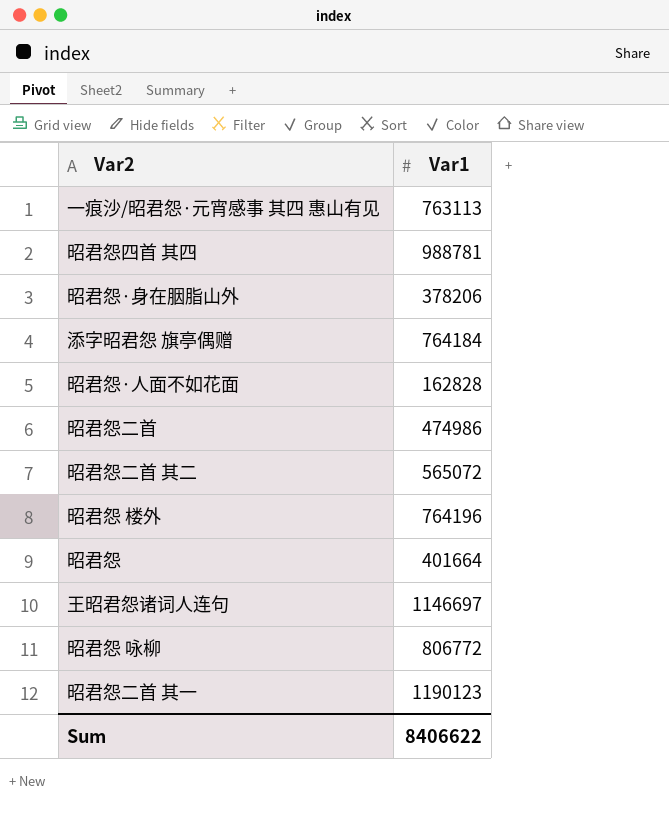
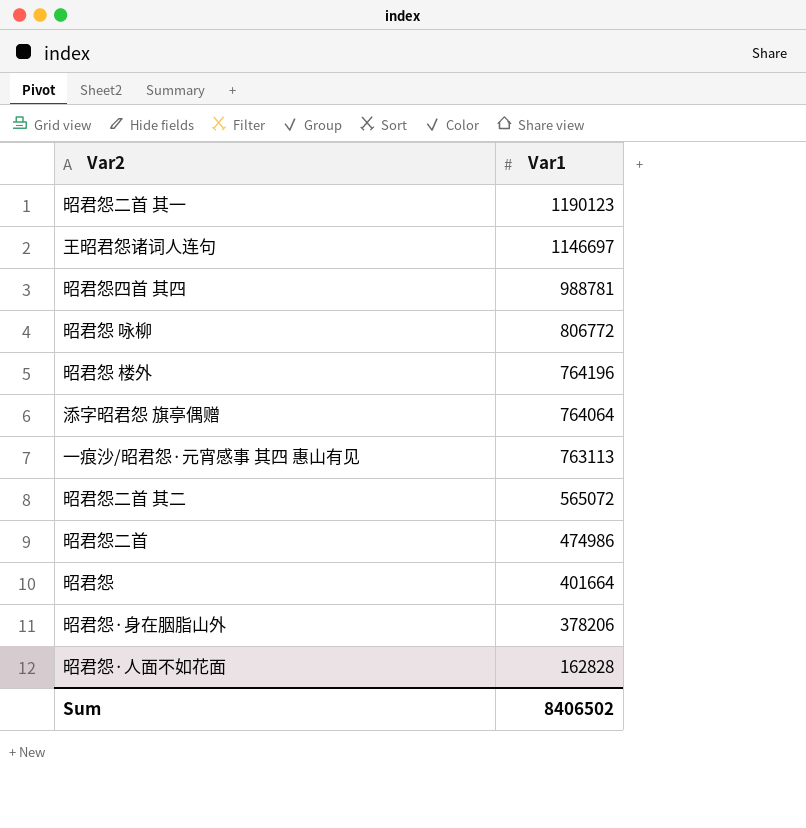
row order: none -> Var1 descending
添字昭君怨 旗亭偶赠 | Var1: 764184 -> 764064
Sum | Var1: 8406622 -> 8406502

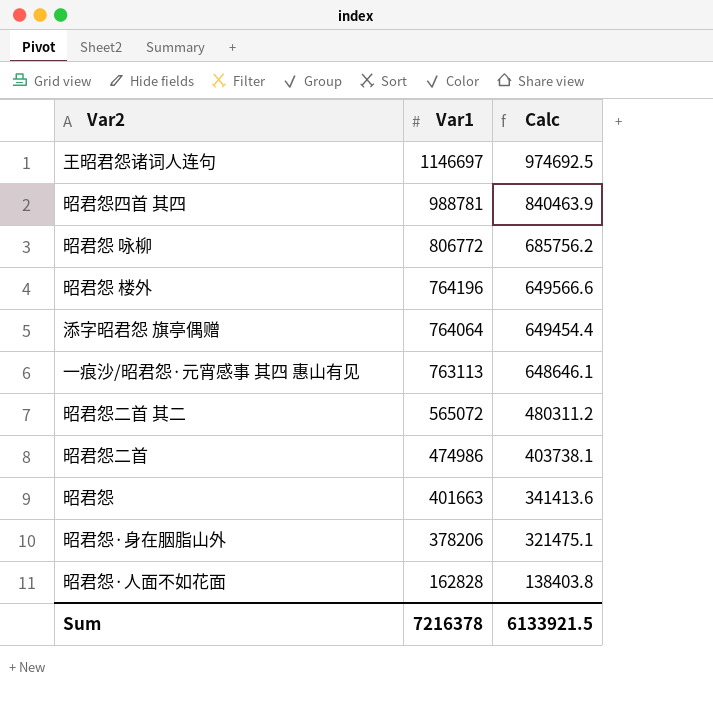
column Calc | formula: none -> [Var1] * 0.85
row 昭君怨二首 其一: 1190123 -> none
昭君怨 | Var1: 401664 -> 401663
Sum | Var1: 8406502 -> 7216378

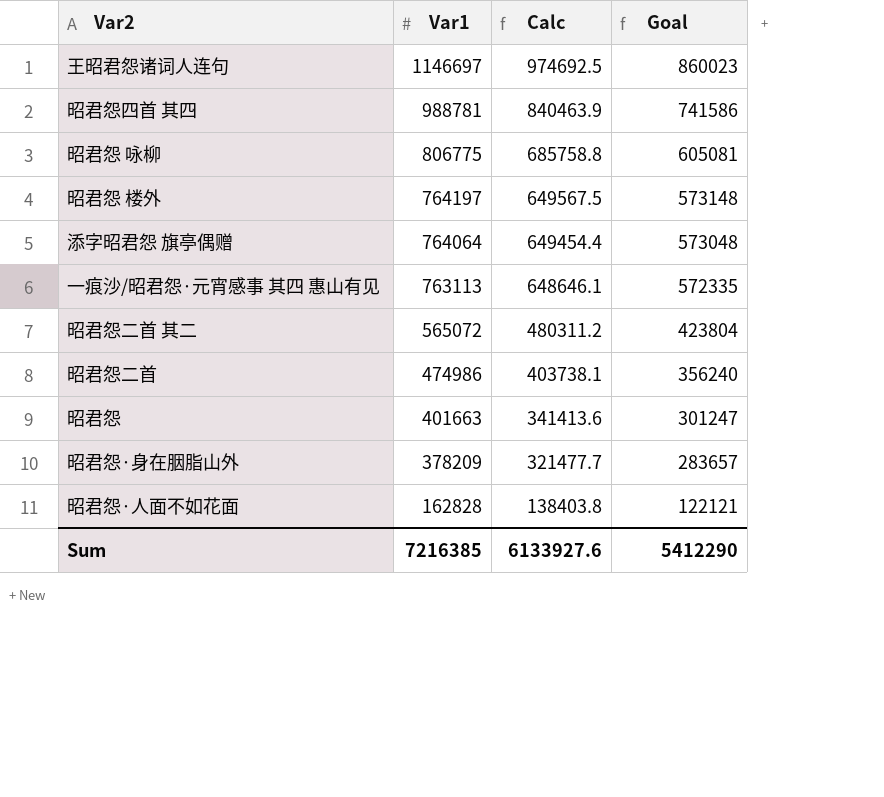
column Goal | formula: none -> [Var1] * 0.75
昭君怨 咏柳 | Var1: 806772 -> 806775
昭君怨 咏柳 | Calc: 685756.2 -> 685758.8
昭君怨 楼外 | Var1: 764196 -> 764197
昭君怨 楼外 | Calc: 649566.6 -> 649567.5
昭君怨·身在胭脂山外 | Var1: 378206 -> 378209
昭君怨·身在胭脂山外 | Calc: 321475.1 -> 321477.7
Sum | Var1: 7216378 -> 7216385
Sum | Calc: 6133921.5 -> 6133927.6

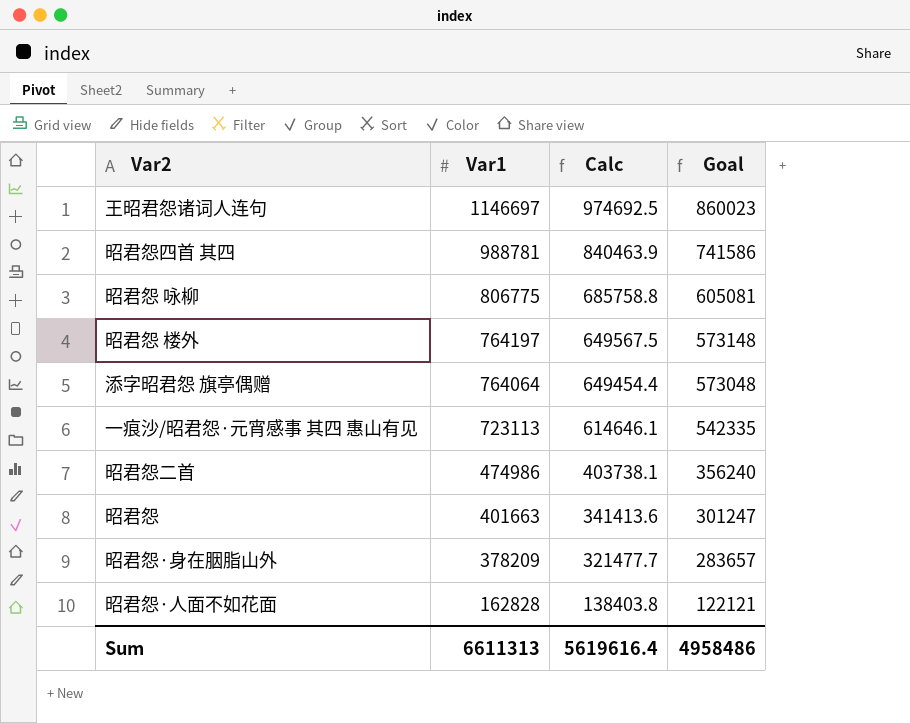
row 昭君怨二首 其二: 565072 | 480311.2 | 423804 -> none
一痕沙/昭君怨·元宵感事 其四 惠山有见 | Var1: 763113 -> 723113
一痕沙/昭君怨·元宵感事 其四 惠山有见 | Calc: 648646.1 -> 614646.1
一痕沙/昭君怨·元宵感事 其四 惠山有见 | Goal: 572335 -> 542335
Sum | Var1: 7216385 -> 6611313
Sum | Calc: 6133927.6 -> 5619616.4
Sum | Goal: 5412290 -> 4958486

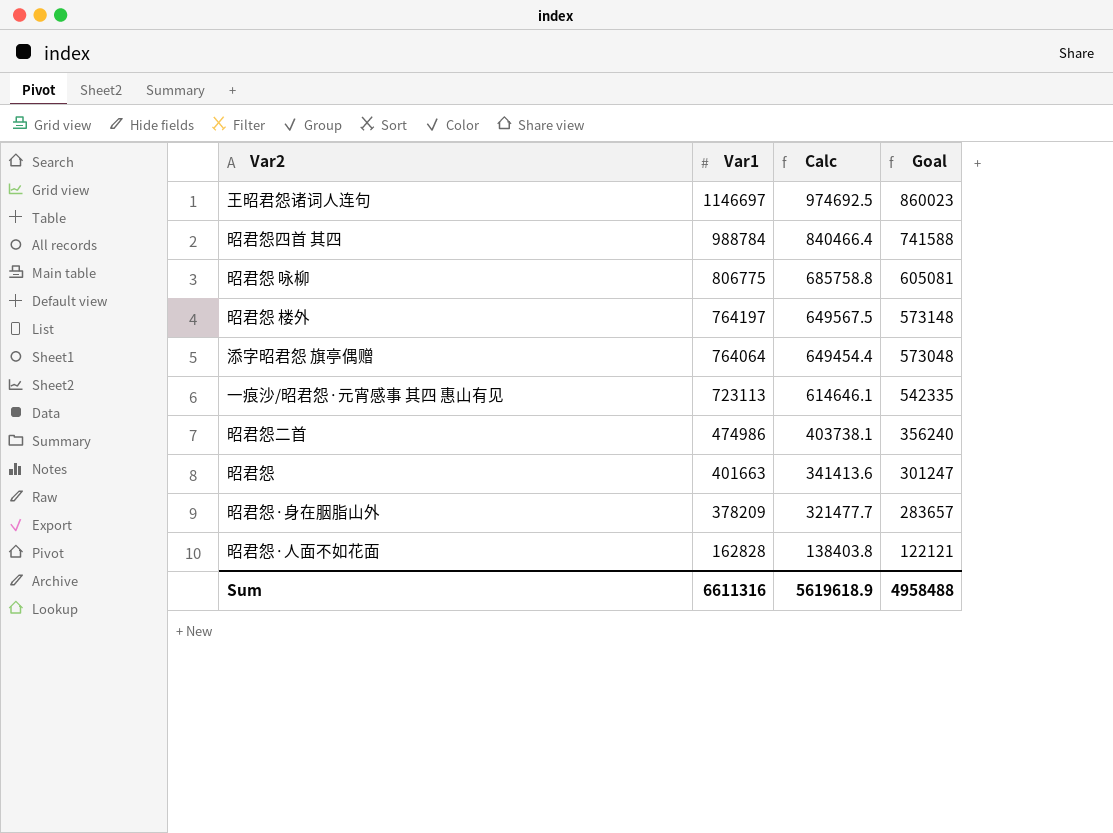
昭君怨四首 其四 | Var1: 988781 -> 988784
昭君怨四首 其四 | Calc: 840463.9 -> 840466.4
昭君怨四首 其四 | Goal: 741586 -> 741588
Sum | Var1: 6611313 -> 6611316
Sum | Calc: 5619616.4 -> 5619618.9
Sum | Goal: 4958486 -> 4958488

